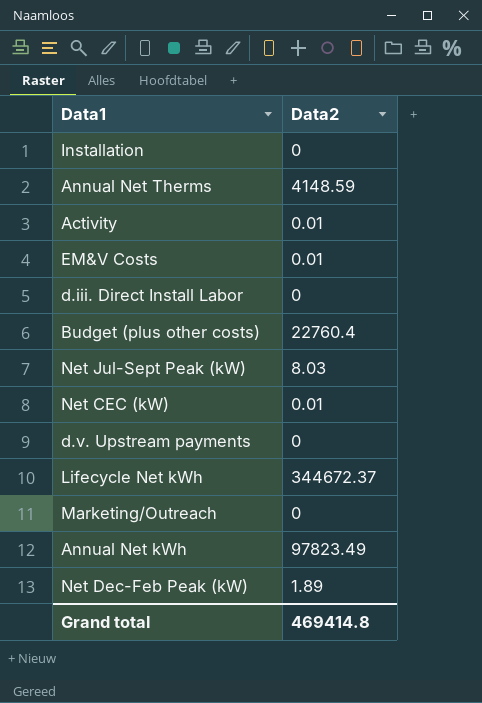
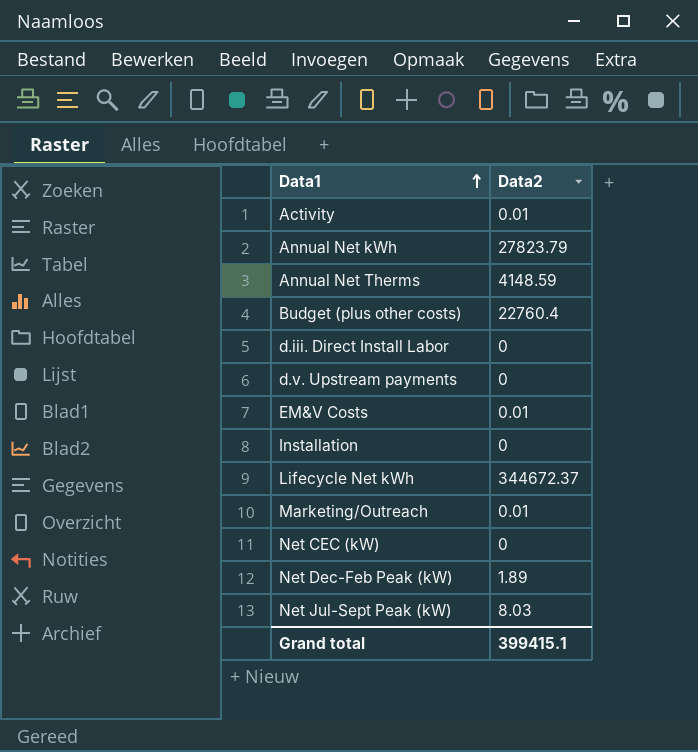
row order: none -> Data1 ascending
Annual Net kWh | Data2: 97823.49 -> 27823.79
Marketing/Outreach | Data2: 0 -> 0.01
Net CEC (kW) | Data2: 0.01 -> 0
Grand total | Data2: 469414.8 -> 399415.1

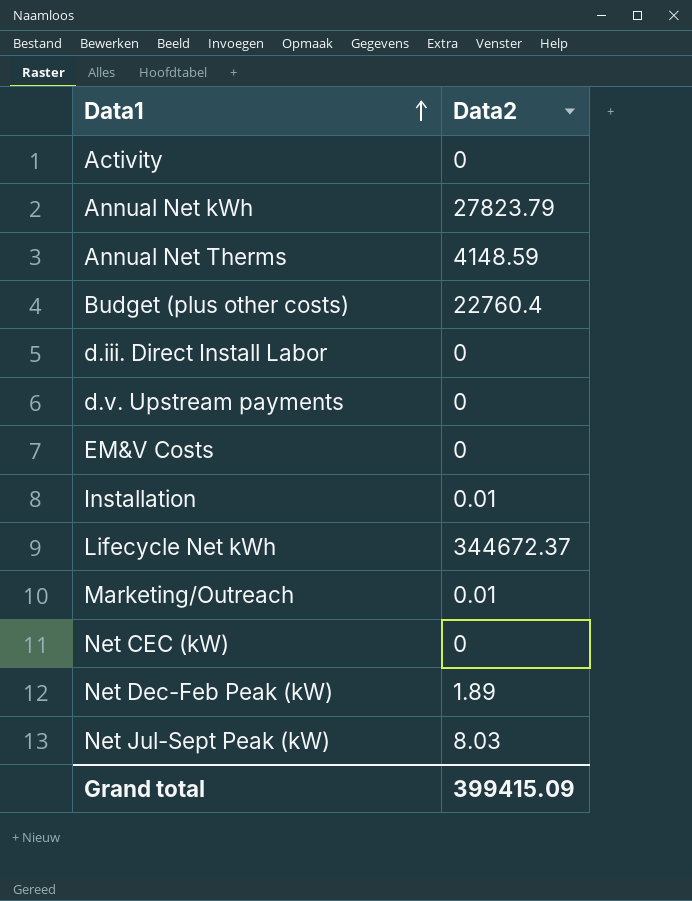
Activity | Data2: 0.01 -> 0
EM&V Costs | Data2: 0.01 -> 0
Installation | Data2: 0 -> 0.01
Grand total | Data2: 399415.1 -> 399415.09

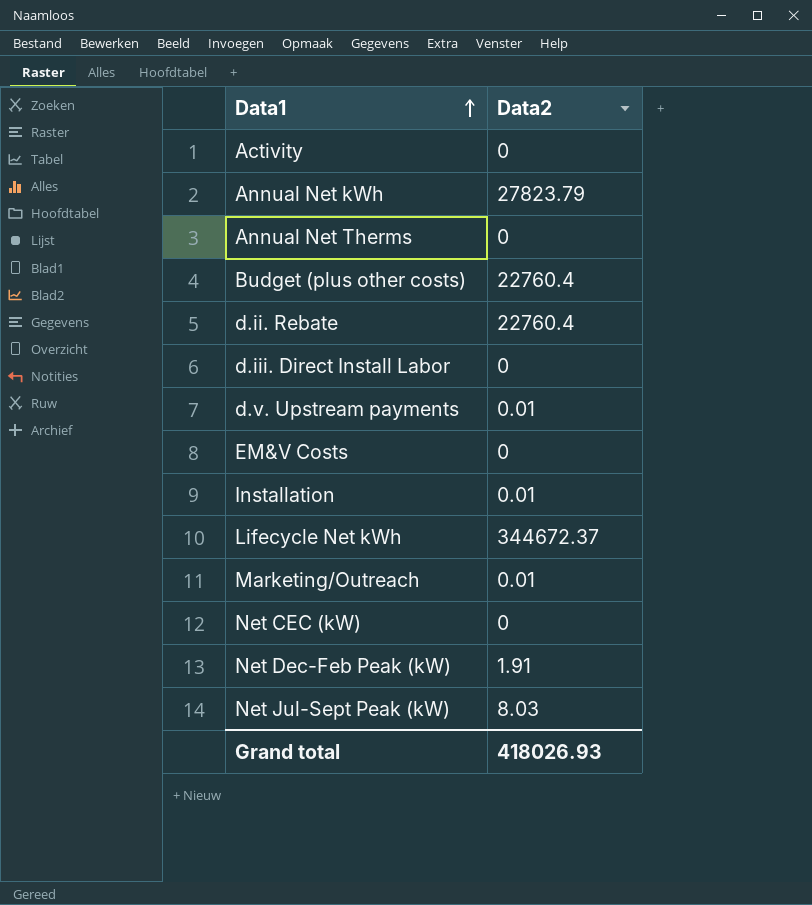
Annual Net Therms | Data2: 4148.59 -> 0
row d.ii. Rebate: none -> 22760.4
d.v. Upstream payments | Data2: 0 -> 0.01
Net Dec-Feb Peak (kW) | Data2: 1.89 -> 1.91
Grand total | Data2: 399415.09 -> 418026.93

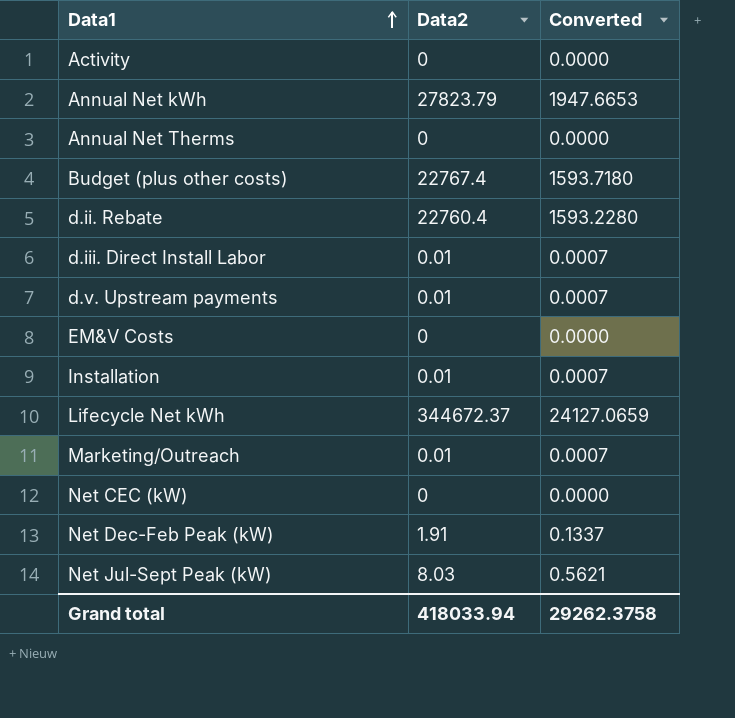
column Converted | formula: none -> [Data2] * 0.07
Budget (plus other costs) | Data2: 22760.4 -> 22767.4
d.iii. Direct Install Labor | Data2: 0 -> 0.01
Grand total | Data2: 418026.93 -> 418033.94

